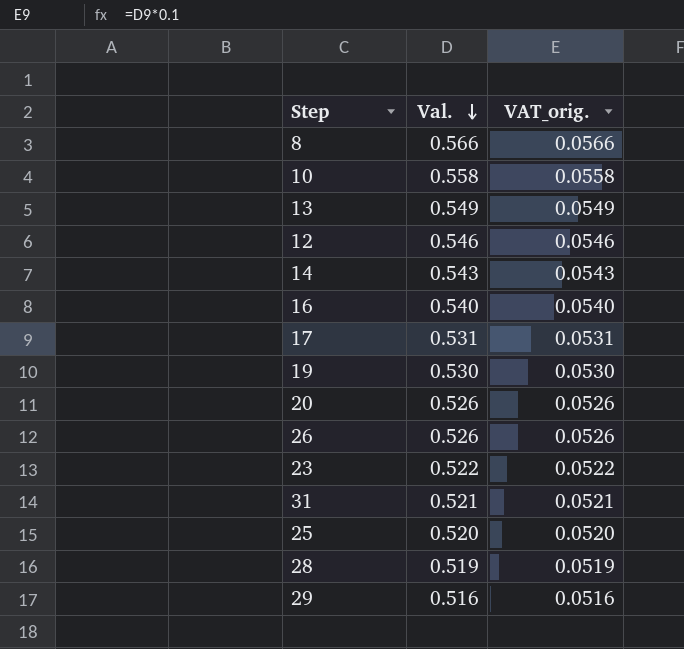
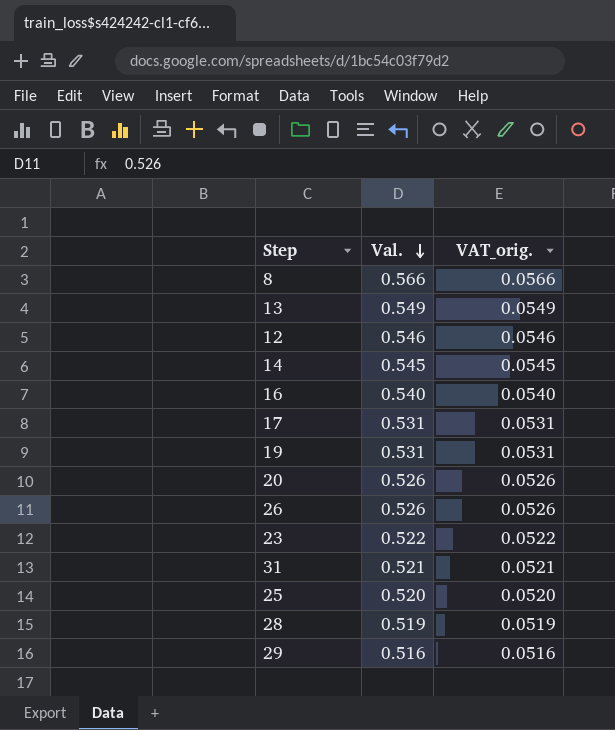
row 10: 0.558 | 0.0558 -> none
14 | Val.: 0.543 -> 0.545
14 | VAT_orig.: 0.0543 -> 0.0545
19 | Val.: 0.530 -> 0.531
19 | VAT_orig.: 0.0530 -> 0.0531

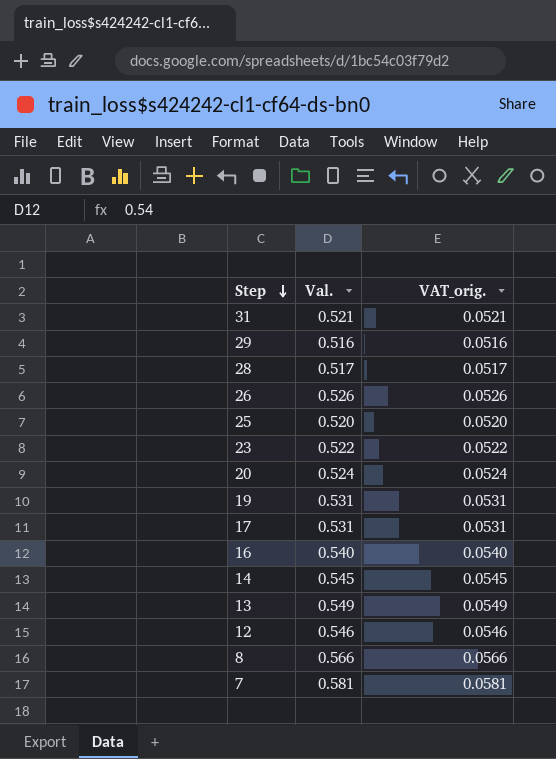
row order: Val. descending -> Step descending
28 | Val.: 0.519 -> 0.517
28 | VAT_orig.: 0.0519 -> 0.0517
20 | Val.: 0.526 -> 0.524
20 | VAT_orig.: 0.0526 -> 0.0524
row 7: none -> 0.581 | 0.0581

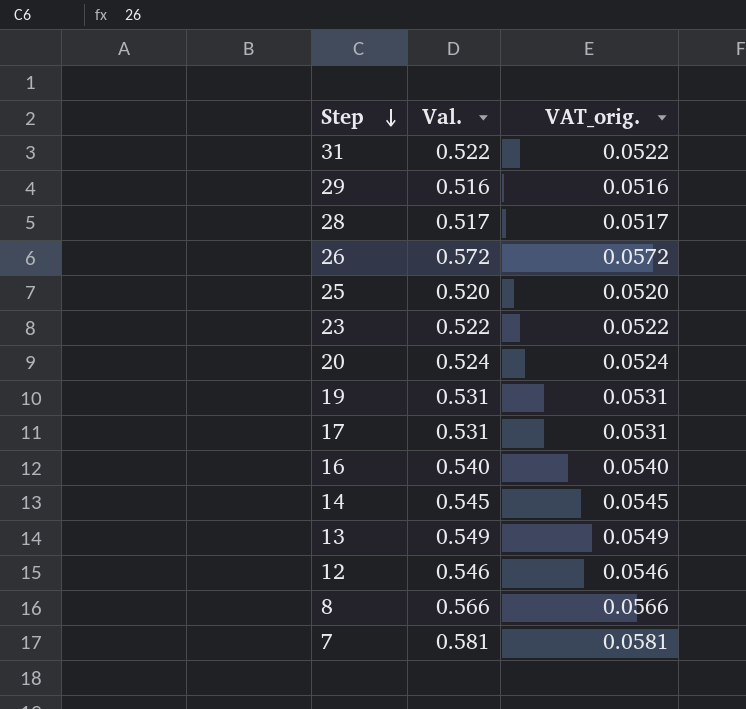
31 | Val.: 0.521 -> 0.522
31 | VAT_orig.: 0.0521 -> 0.0522
26 | Val.: 0.526 -> 0.572
26 | VAT_orig.: 0.0526 -> 0.0572

